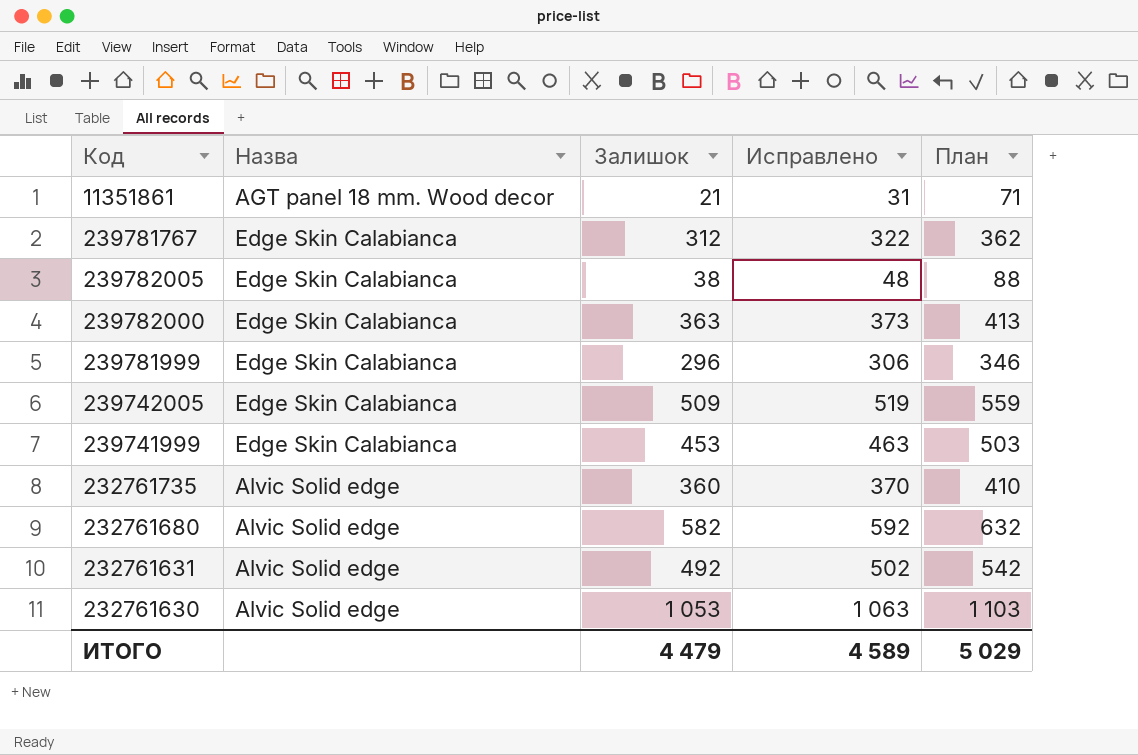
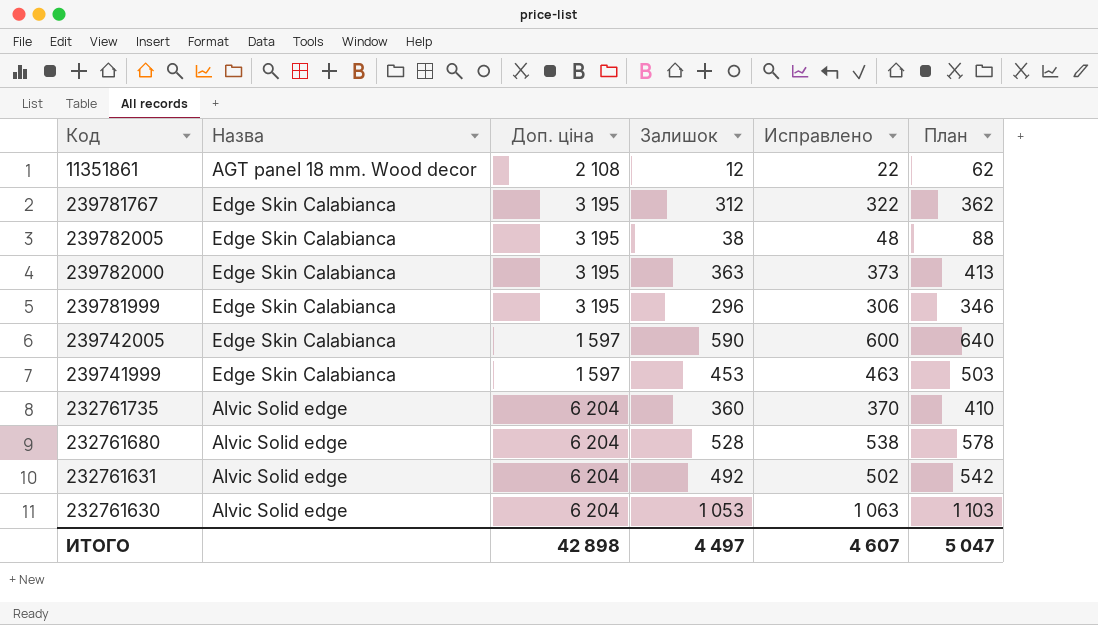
column Доп. ціна | position: none -> 3
11351861 | Залишок: 21 -> 12
11351861 | Исправлено: 31 -> 22
11351861 | План: 71 -> 62
239742005 | Залишок: 509 -> 590
239742005 | Исправлено: 519 -> 600
239742005 | План: 559 -> 640
232761680 | Залишок: 582 -> 528
232761680 | Исправлено: 592 -> 538
232761680 | План: 632 -> 578
ИТОГО | Залишок: 4 479 -> 4 497
ИТОГО | Исправлено: 4 589 -> 4 607
ИТОГО | План: 5 029 -> 5 047

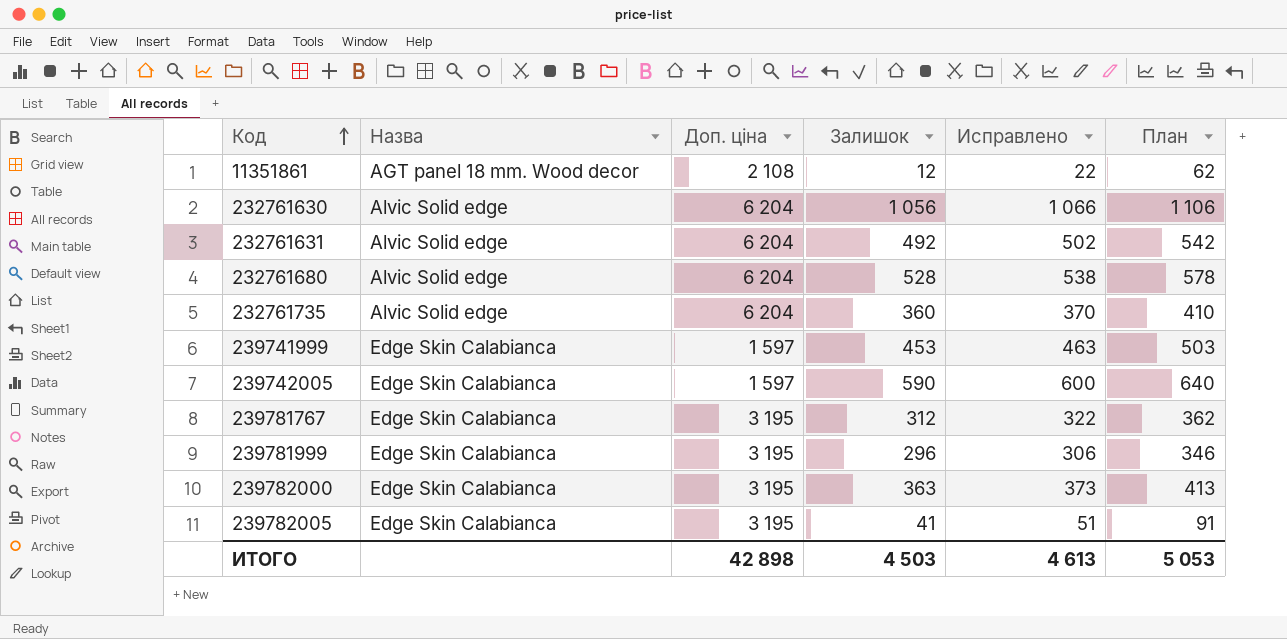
row order: none -> Код ascending
232761630 | Залишок: 1 053 -> 1 056
232761630 | Исправлено: 1 063 -> 1 066
232761630 | План: 1 103 -> 1 106
239782005 | Залишок: 38 -> 41
239782005 | Исправлено: 48 -> 51
239782005 | План: 88 -> 91
ИТОГО | Залишок: 4 497 -> 4 503
ИТОГО | Исправлено: 4 607 -> 4 613
ИТОГО | План: 5 047 -> 5 053

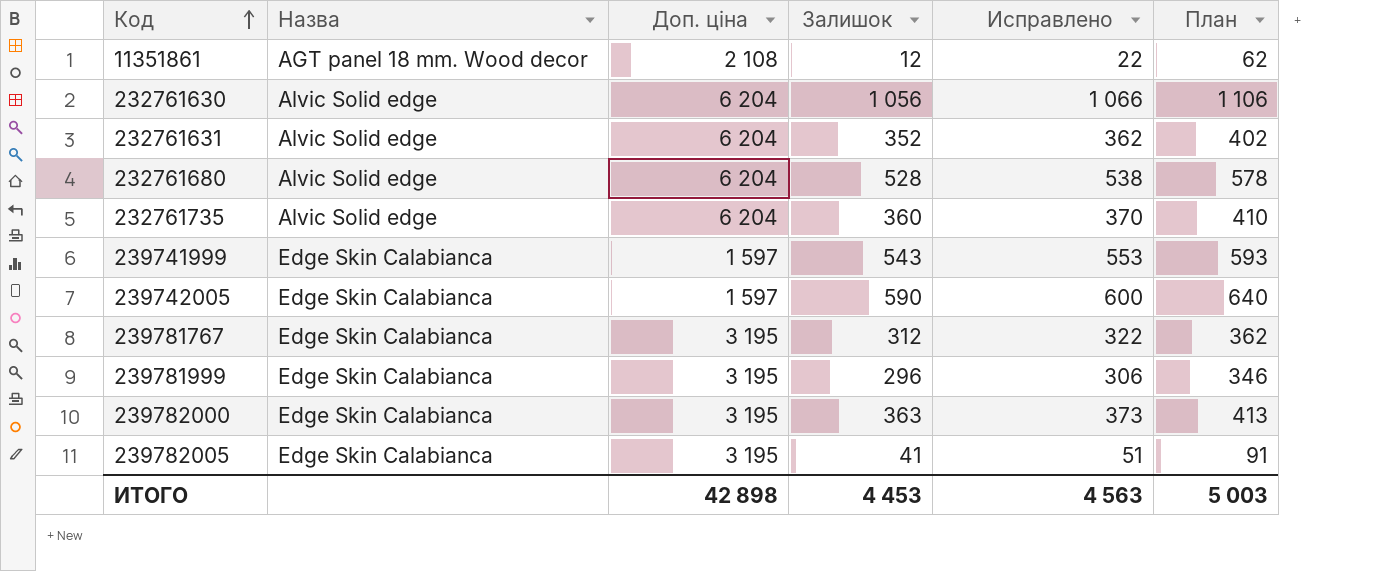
232761631 | Залишок: 492 -> 352
232761631 | Исправлено: 502 -> 362
232761631 | План: 542 -> 402
239741999 | Залишок: 453 -> 543
239741999 | Исправлено: 463 -> 553
239741999 | План: 503 -> 593
ИТОГО | Залишок: 4 503 -> 4 453
ИТОГО | Исправлено: 4 613 -> 4 563
ИТОГО | План: 5 053 -> 5 003

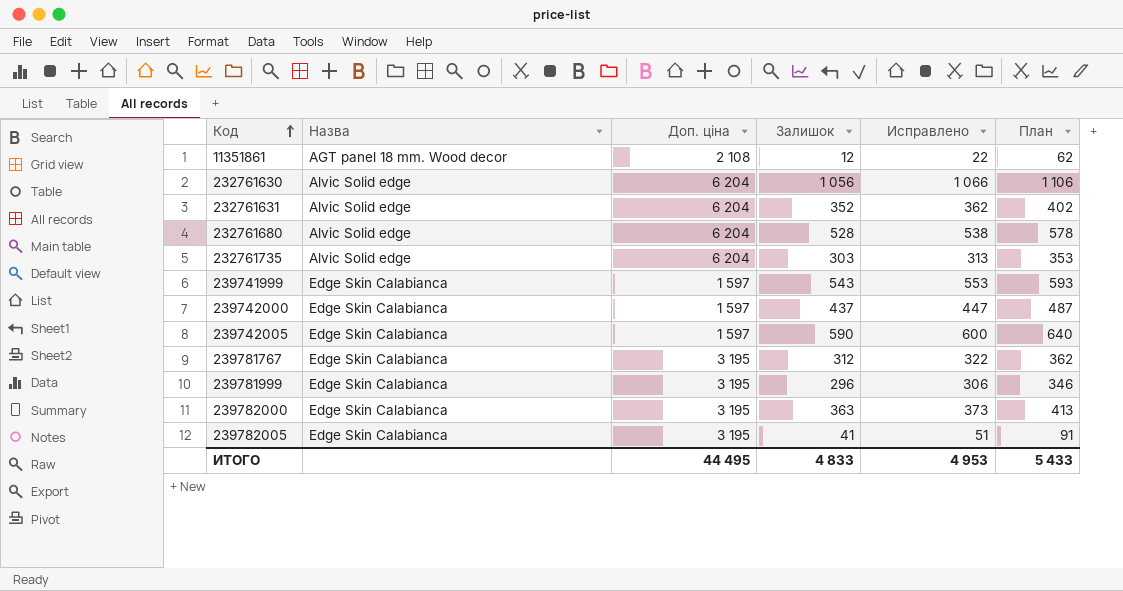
232761735 | Залишок: 360 -> 303
232761735 | Исправлено: 370 -> 313
232761735 | План: 410 -> 353
row 239742000: none -> Edge Skin Calabianca | 1 597 | 437 | 447 | 487
ИТОГО | Доп. ціна: 42 898 -> 44 495
ИТОГО | Залишок: 4 453 -> 4 833
ИТОГО | Исправлено: 4 563 -> 4 953
ИТОГО | План: 5 003 -> 5 433

